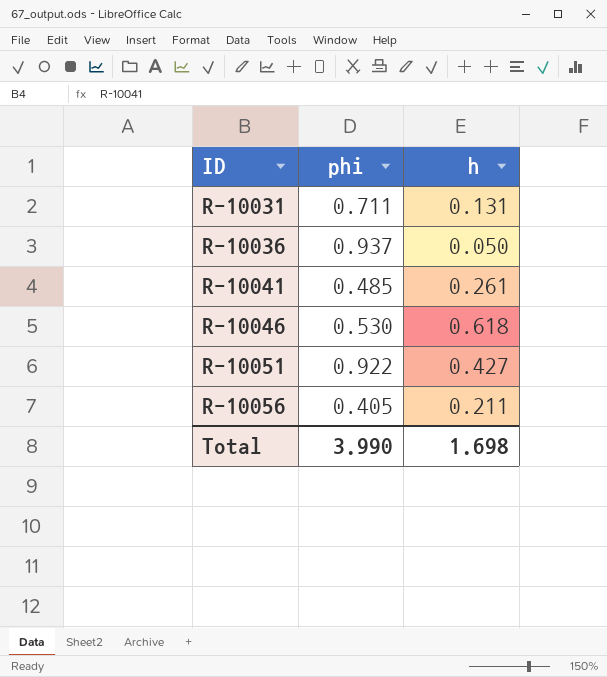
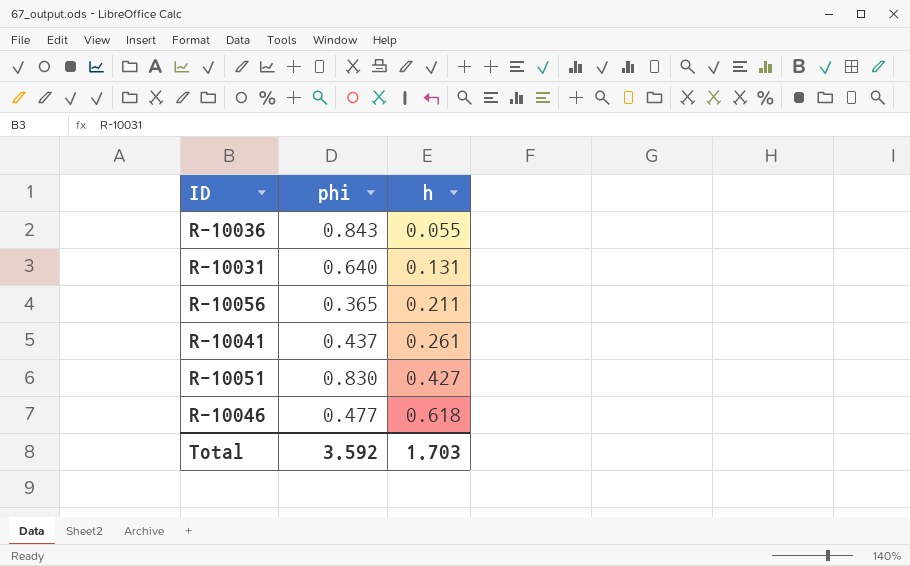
row order: ID ascending -> h ascending
R-10036 | phi: 0.937 -> 0.843
R-10036 | h: 0.050 -> 0.055
R-10031 | phi: 0.711 -> 0.640
R-10056 | phi: 0.405 -> 0.365
R-10041 | phi: 0.485 -> 0.437
R-10051 | phi: 0.922 -> 0.830
R-10046 | phi: 0.530 -> 0.477
Total | phi: 3.990 -> 3.592
Total | h: 1.698 -> 1.703

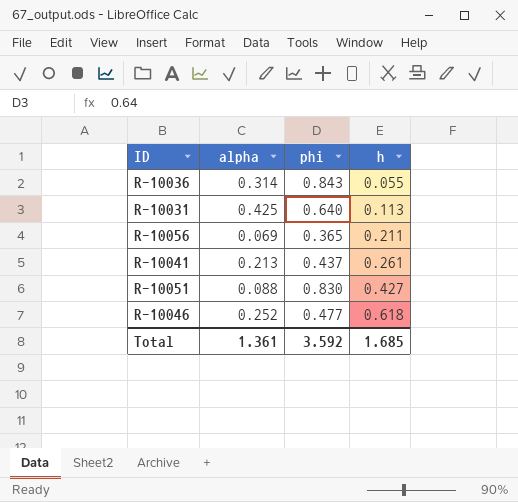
column alpha | position: none -> 2
R-10031 | h: 0.131 -> 0.113
Total | h: 1.703 -> 1.685

